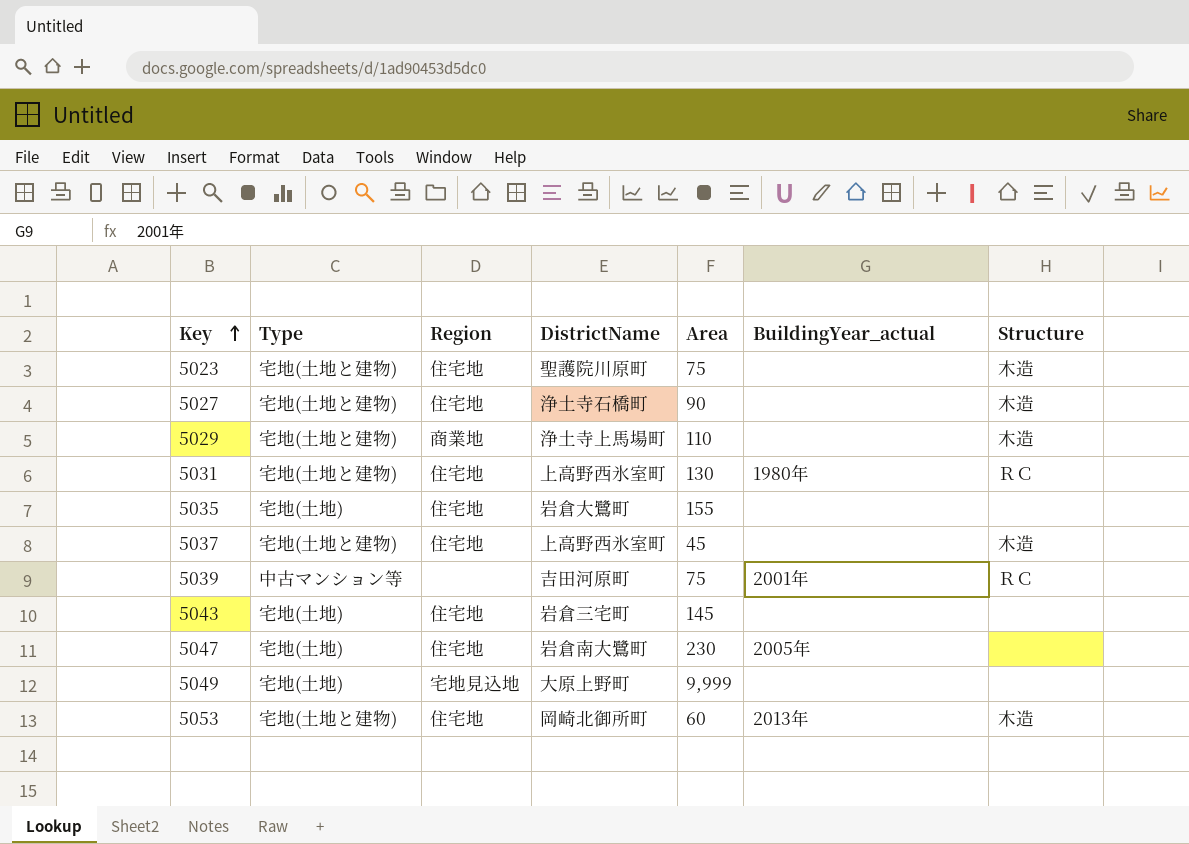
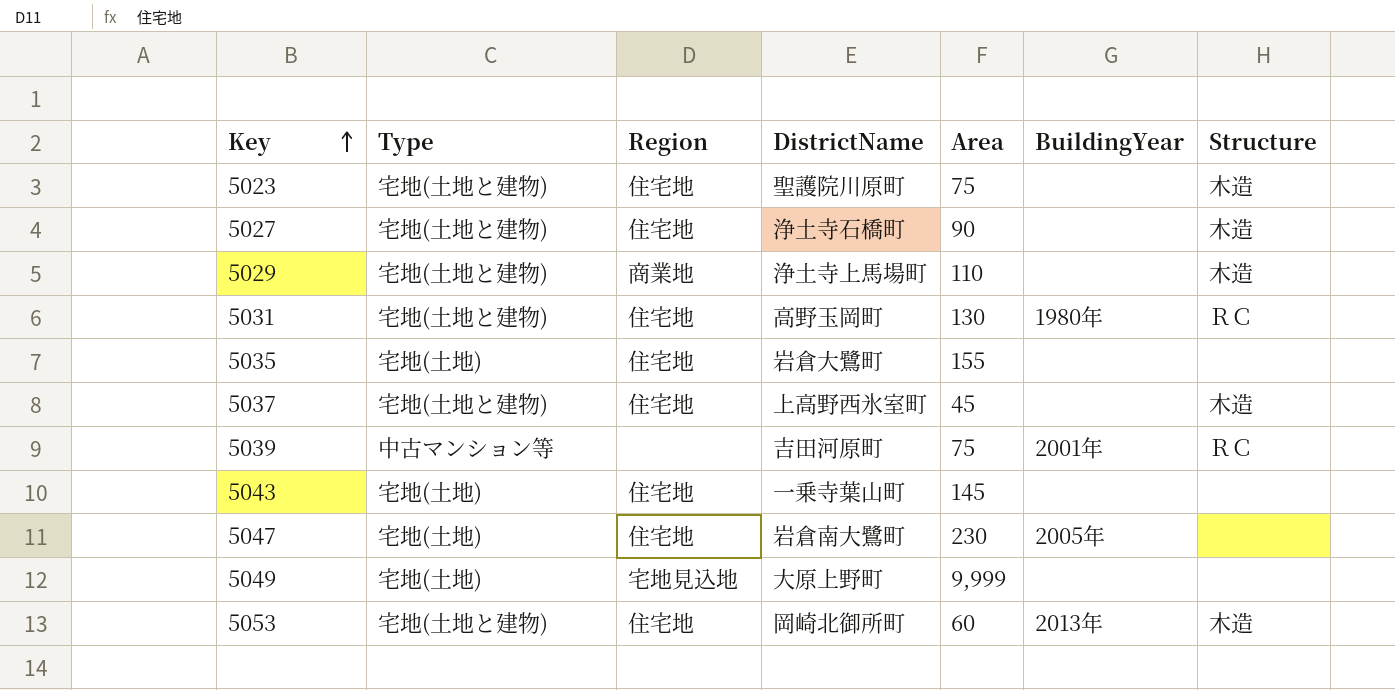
column name: BuildingYear_actual -> BuildingYear
5031 | DistrictName: 上高野西氷室町 -> 高野玉岡町
5043 | DistrictName: 岩倉三宅町 -> 一乗寺葉山町

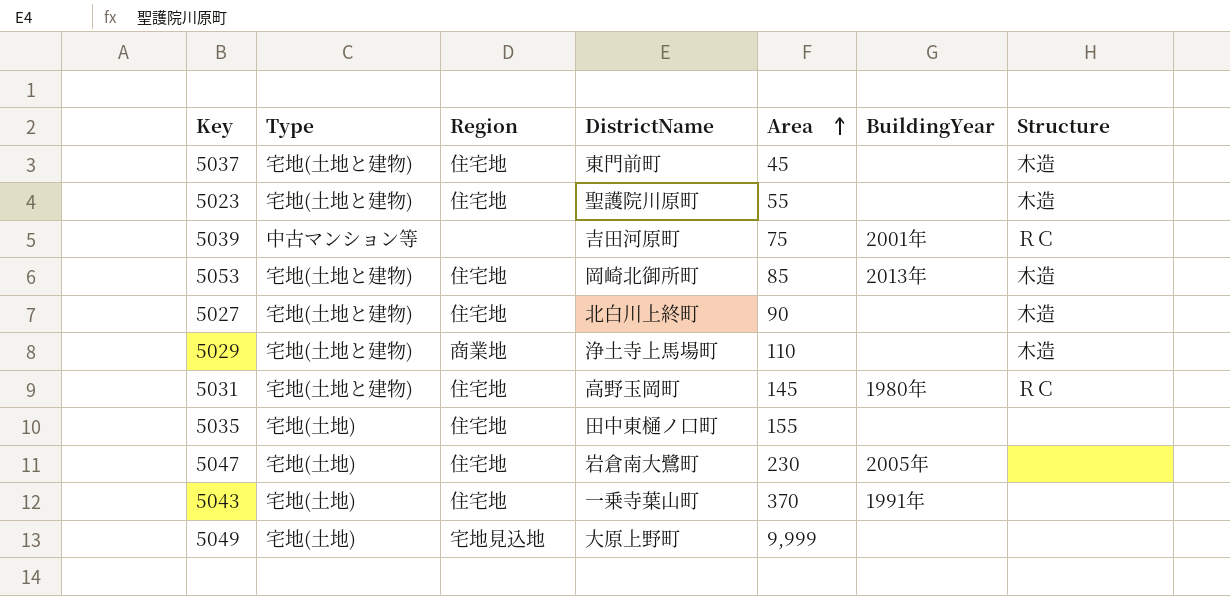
row order: Key ascending -> Area ascending
5037 | DistrictName: 上高野西氷室町 -> 東門前町
5023 | Area: 75 -> 55
5053 | Area: 60 -> 85
5027 | DistrictName: 浄土寺石橋町 -> 北白川上終町
5031 | Area: 130 -> 145
5035 | DistrictName: 岩倉大鷺町 -> 田中東樋ノ口町
5043 | Area: 145 -> 370
5043 | BuildingYear: none -> 1991年

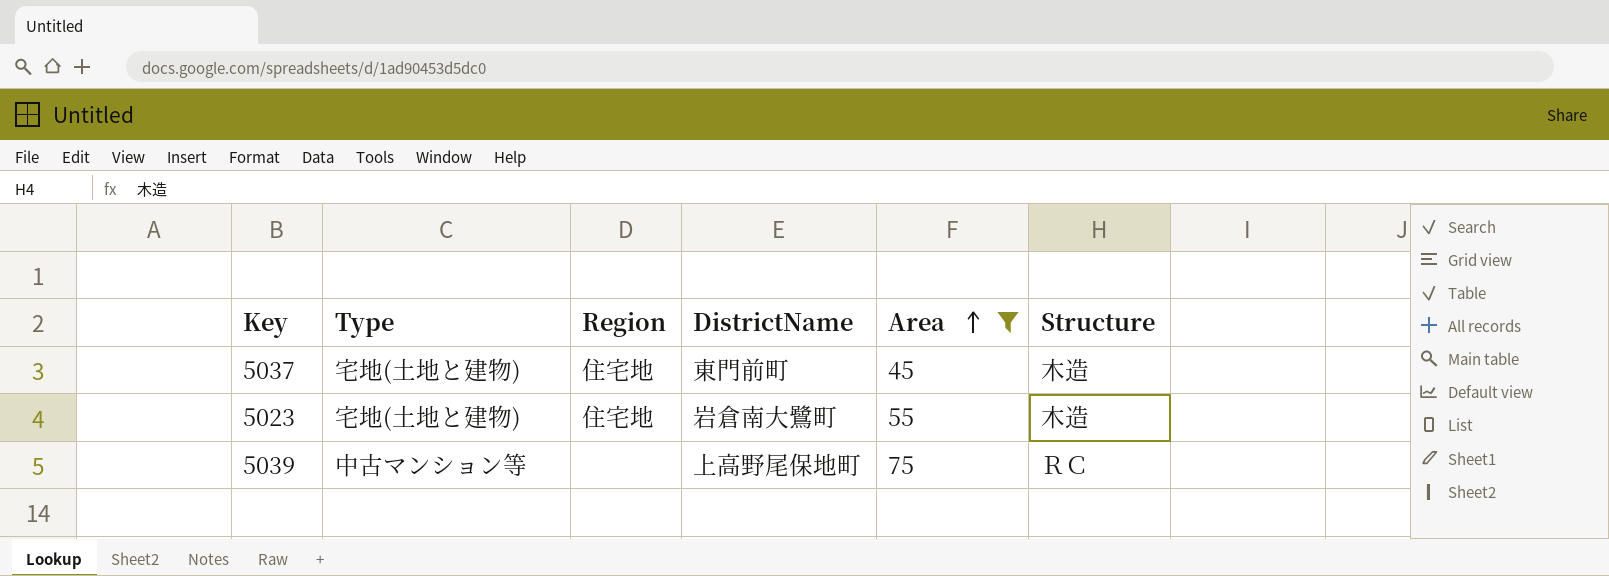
filter: none -> Area <= 75
column BuildingYear | position: 6 -> none
5023 | DistrictName: 聖護院川原町 -> 岩倉南大鷺町
5039 | DistrictName: 吉田河原町 -> 上高野尾保地町

